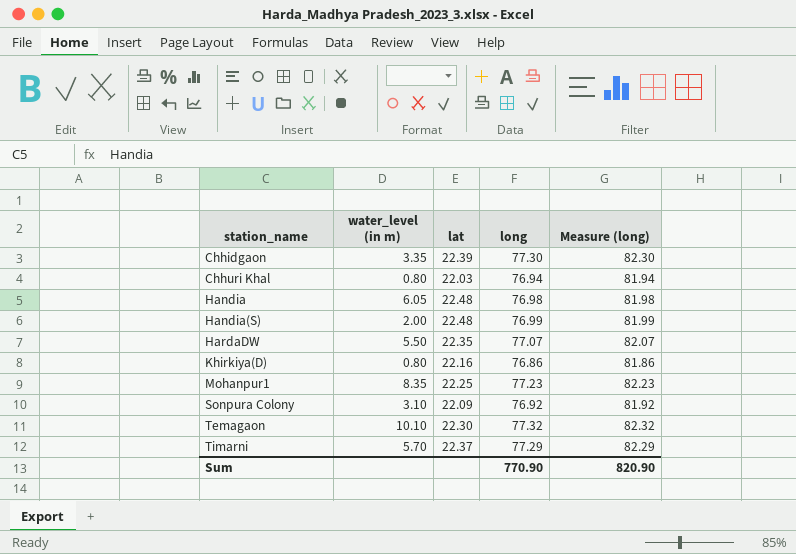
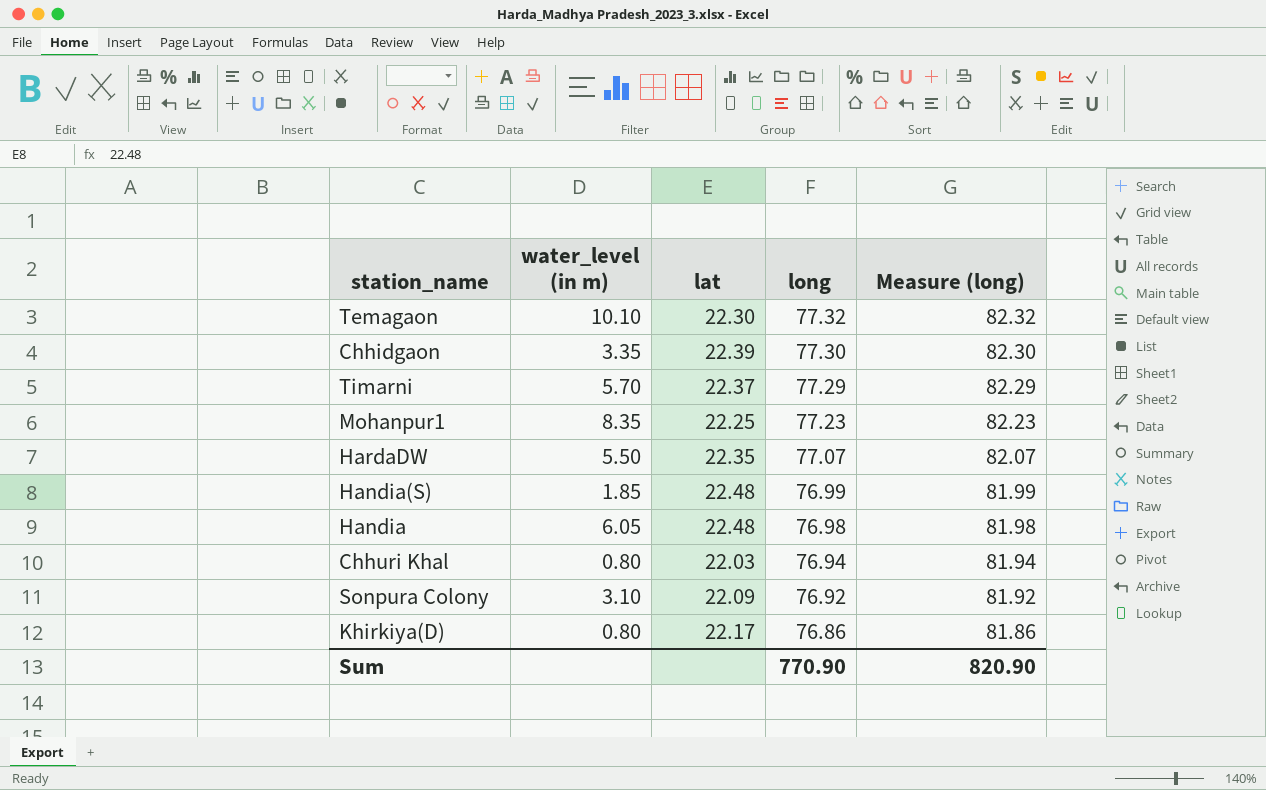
row order: station_name ascending -> long descending
Handia(S) | water_level (in m): 2.00 -> 1.85
Khirkiya(D) | lat: 22.16 -> 22.17

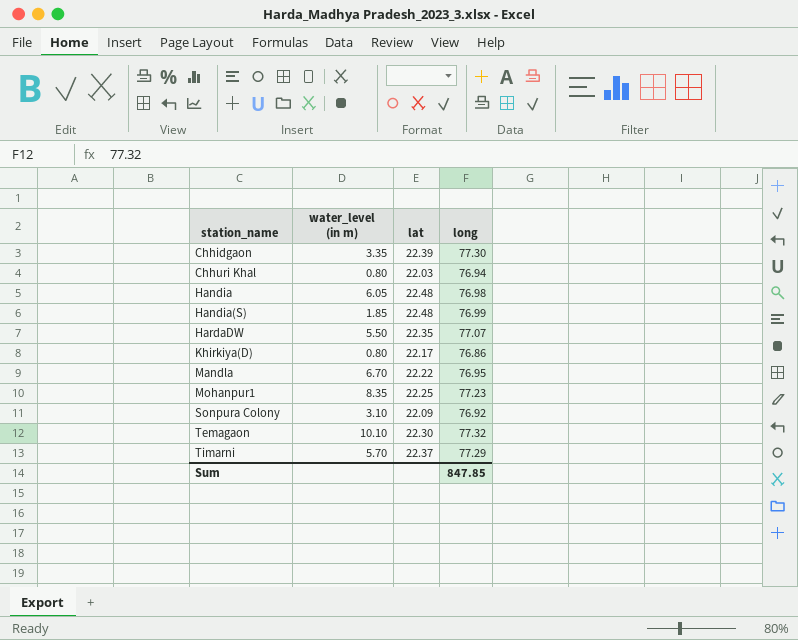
row order: long descending -> station_name ascending
column Measure (long) | formula: [long] + 5 -> none
row Mandla: none -> 6.70 | 22.22 | 76.95
Sum | long: 770.90 -> 847.85

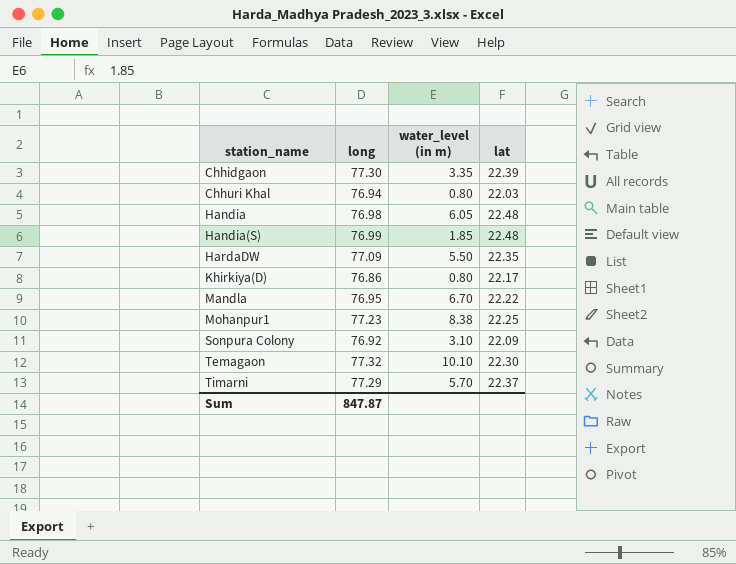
column long | position: 4 -> 2
HardaDW | long: 77.07 -> 77.09
Mohanpur1 | water_level (in m): 8.35 -> 8.38
Sum | long: 847.85 -> 847.87

